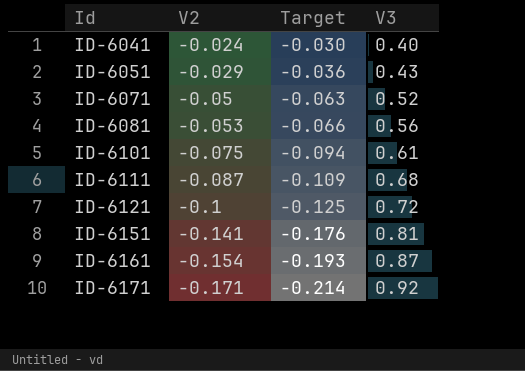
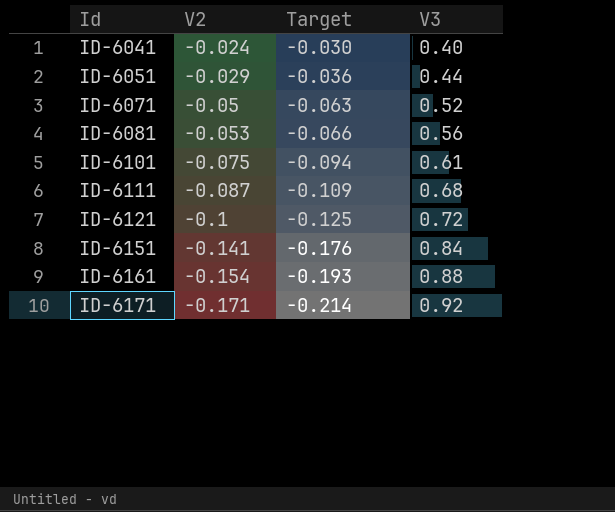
ID-6051 | V3: 0.43 -> 0.44
ID-6151 | V3: 0.81 -> 0.84
ID-6161 | V3: 0.87 -> 0.88

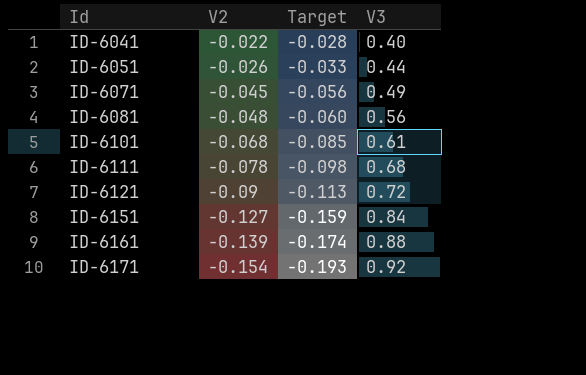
ID-6041 | V2: -0.024 -> -0.022
ID-6041 | Target: -0.030 -> -0.028
ID-6051 | V2: -0.029 -> -0.026
ID-6051 | Target: -0.036 -> -0.033
ID-6071 | V2: -0.05 -> -0.045
ID-6071 | Target: -0.063 -> -0.056
ID-6071 | V3: 0.52 -> 0.49
ID-6081 | V2: -0.053 -> -0.048
ID-6081 | Target: -0.066 -> -0.060
ID-6101 | V2: -0.075 -> -0.068
ID-6101 | Target: -0.094 -> -0.085
ID-6111 | V2: -0.087 -> -0.078
ID-6111 | Target: -0.109 -> -0.098
ID-6121 | V2: -0.1 -> -0.09
ID-6121 | Target: -0.125 -> -0.113
ID-6151 | V2: -0.141 -> -0.127
ID-6151 | Target: -0.176 -> -0.159
ID-6161 | V2: -0.154 -> -0.139
ID-6161 | Target: -0.193 -> -0.174
ID-6171 | V2: -0.171 -> -0.154
ID-6171 | Target: -0.214 -> -0.193

